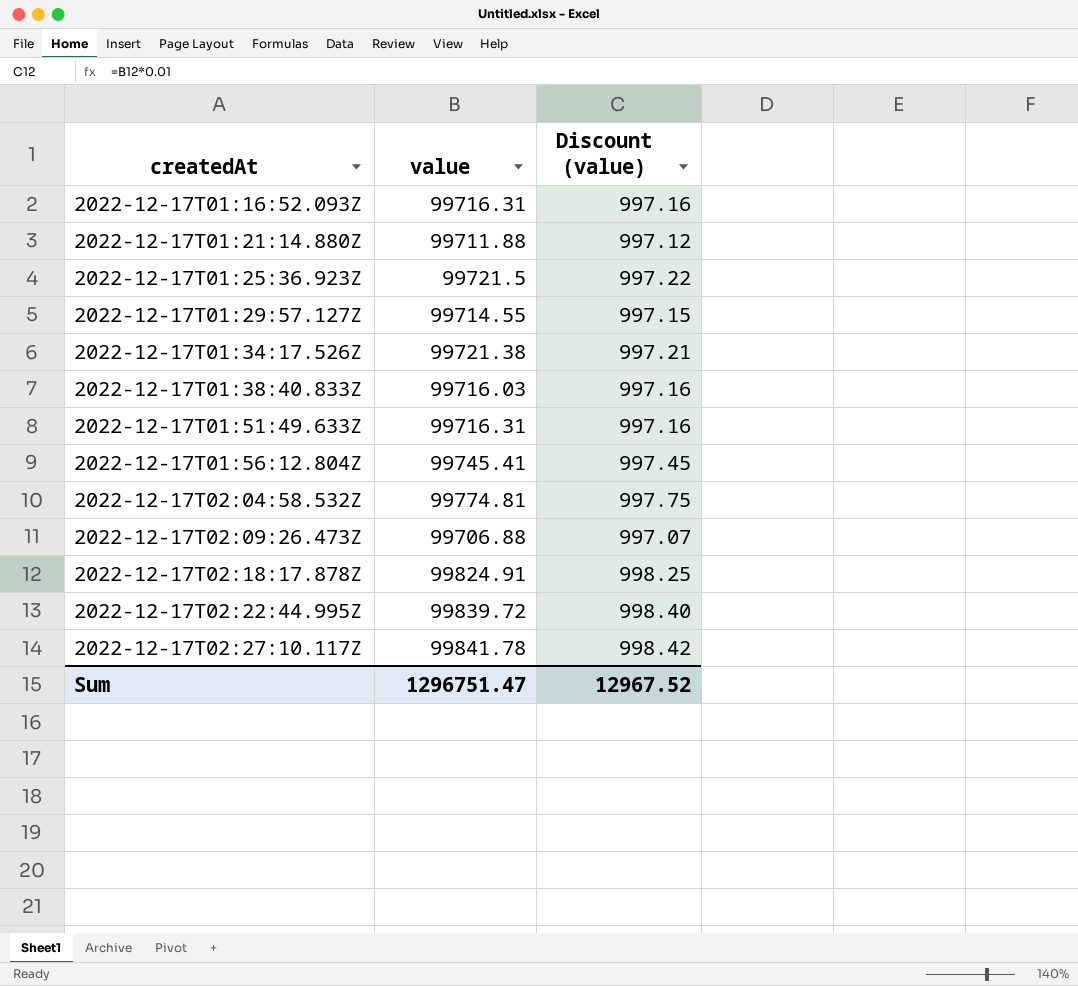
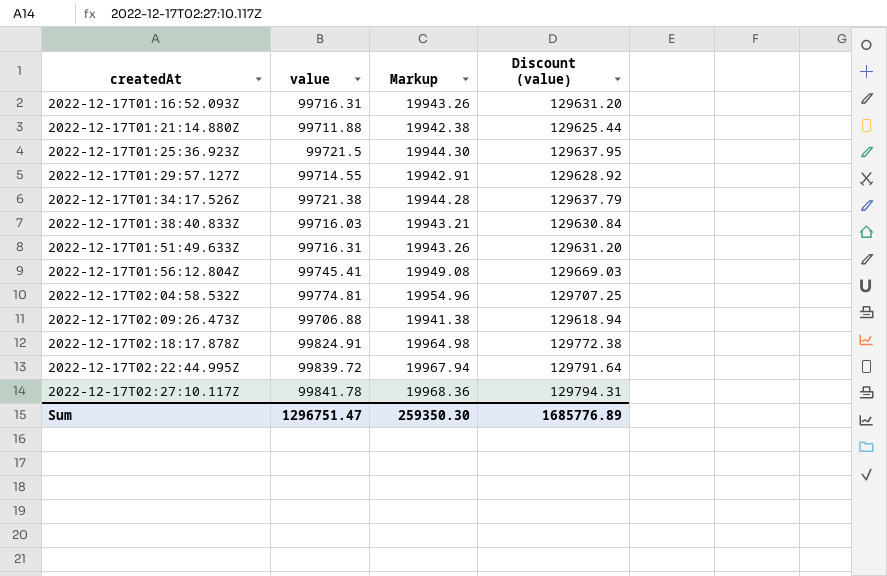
column Markup | formula: none -> [value] * 0.2
column Discount (value) | formula: [value] * 0.01 -> [value] * 1.3
Sum | Discount (value): 12967.52 -> 1685776.89

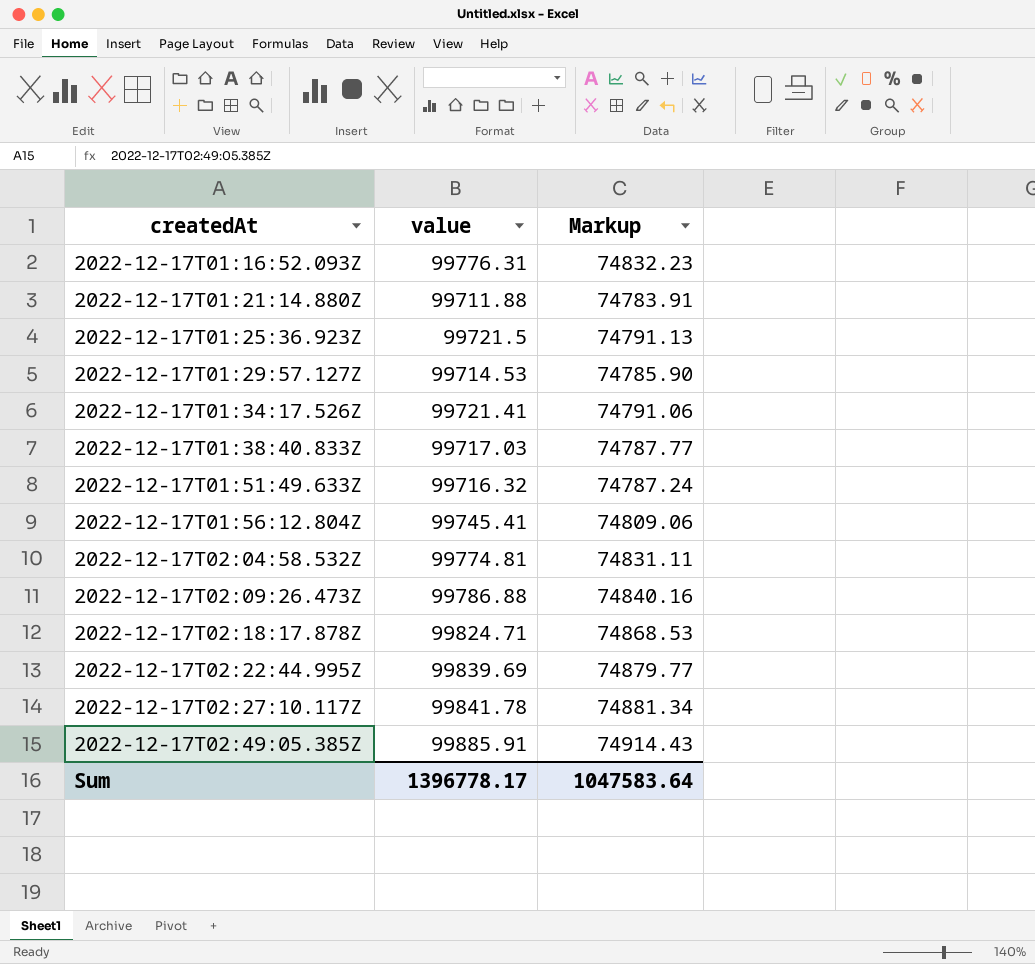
column Discount (value) | formula: [value] * 1.3 -> none
column Markup | formula: [value] * 0.2 -> [value] * 0.75
2022-12-17T01:16:52.093Z | value: 99716.31 -> 99776.31
2022-12-17T01:29:57.127Z | value: 99714.55 -> 99714.53
2022-12-17T01:34:17.526Z | value: 99721.38 -> 99721.41
2022-12-17T01:38:40.833Z | value: 99716.03 -> 99717.03
2022-12-17T01:51:49.633Z | value: 99716.31 -> 99716.32
2022-12-17T02:09:26.473Z | value: 99706.88 -> 99786.88
2022-12-17T02:18:17.878Z | value: 99824.91 -> 99824.71
2022-12-17T02:22:44.995Z | value: 99839.72 -> 99839.69
row 2022-12-17T02:49:05.385Z: none -> 99885.91 | 74914.43
Sum | value: 1296751.47 -> 1396778.17
Sum | Markup: 259350.30 -> 1047583.64

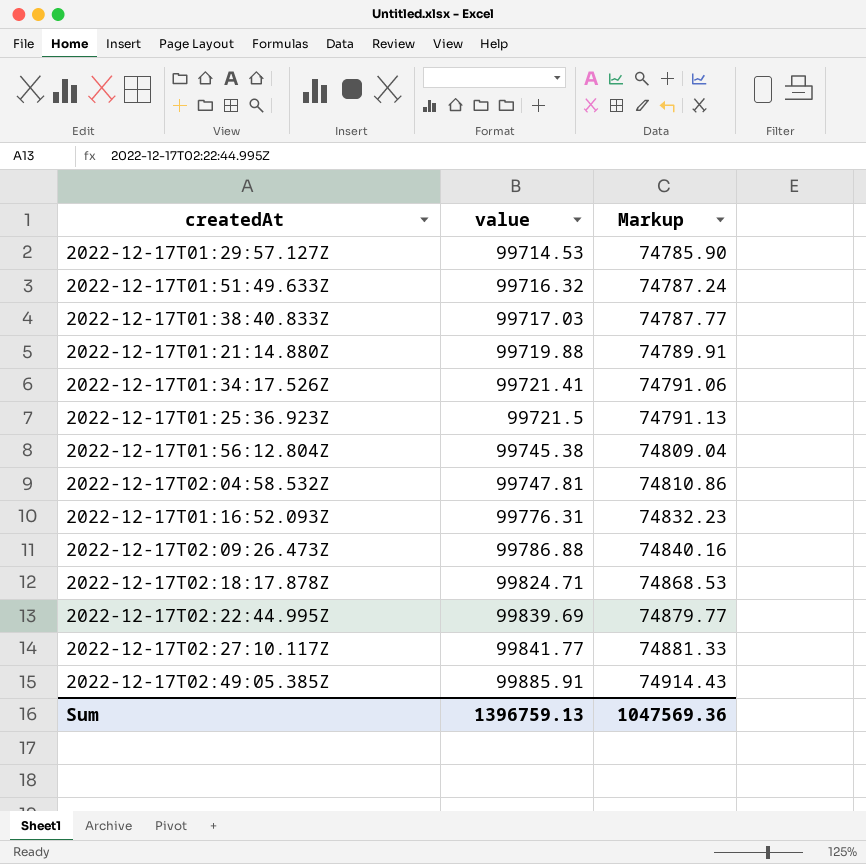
row order: createdAt ascending -> value ascending
2022-12-17T01:21:14.880Z | value: 99711.88 -> 99719.88
2022-12-17T01:21:14.880Z | Markup: 74783.91 -> 74789.91
2022-12-17T01:56:12.804Z | value: 99745.41 -> 99745.38
2022-12-17T01:56:12.804Z | Markup: 74809.06 -> 74809.04
2022-12-17T02:04:58.532Z | value: 99774.81 -> 99747.81
2022-12-17T02:04:58.532Z | Markup: 74831.11 -> 74810.86
2022-12-17T02:27:10.117Z | value: 99841.78 -> 99841.77
2022-12-17T02:27:10.117Z | Markup: 74881.34 -> 74881.33
Sum | value: 1396778.17 -> 1396759.13
Sum | Markup: 1047583.64 -> 1047569.36

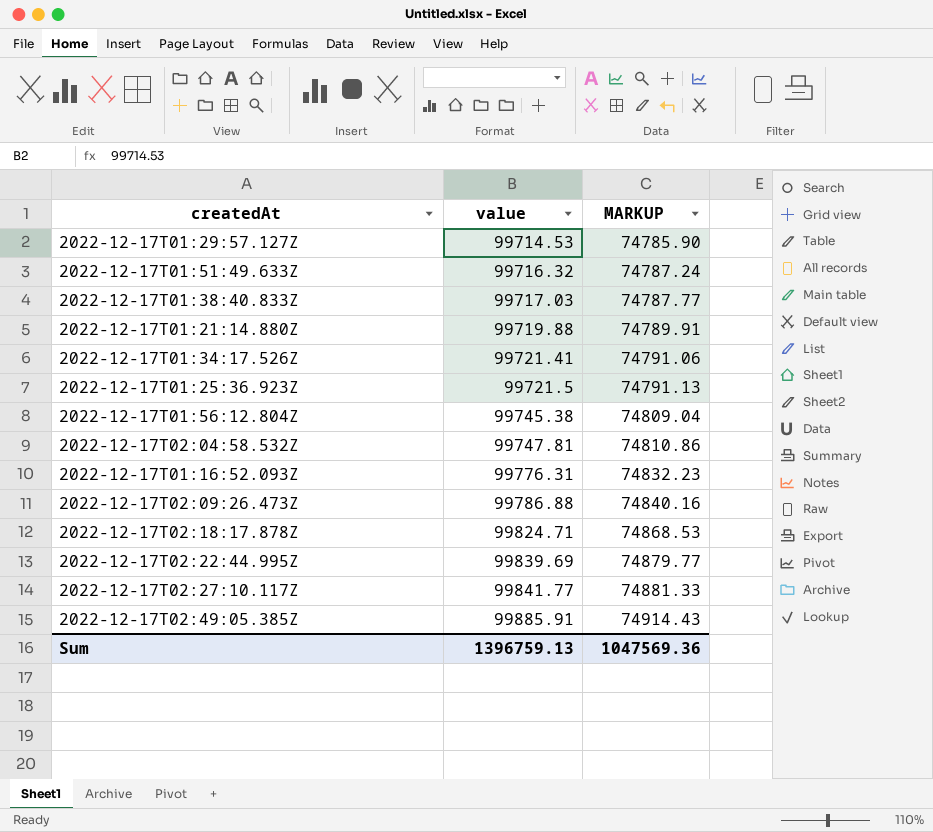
column name: Markup -> MARKUP

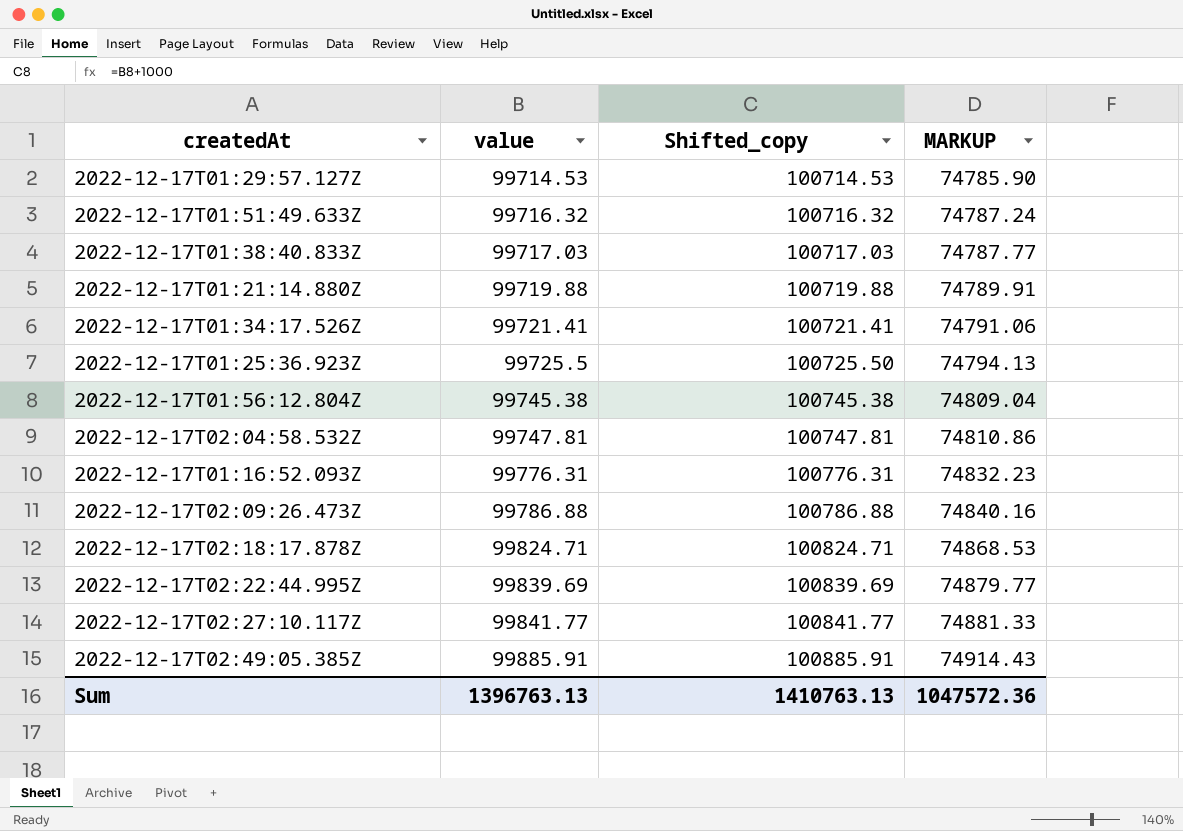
column Shifted_copy | formula: none -> [value] + 1000
2022-12-17T01:25:36.923Z | value: 99721.5 -> 99725.5
2022-12-17T01:25:36.923Z | MARKUP: 74791.13 -> 74794.13
Sum | value: 1396759.13 -> 1396763.13
Sum | MARKUP: 1047569.36 -> 1047572.36

